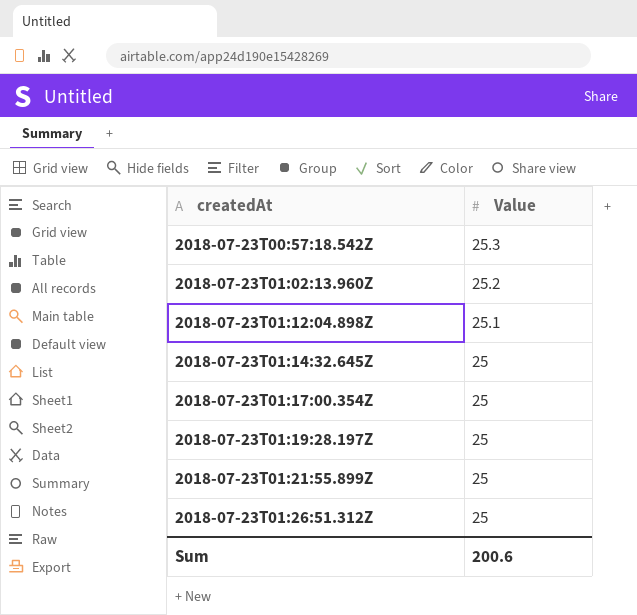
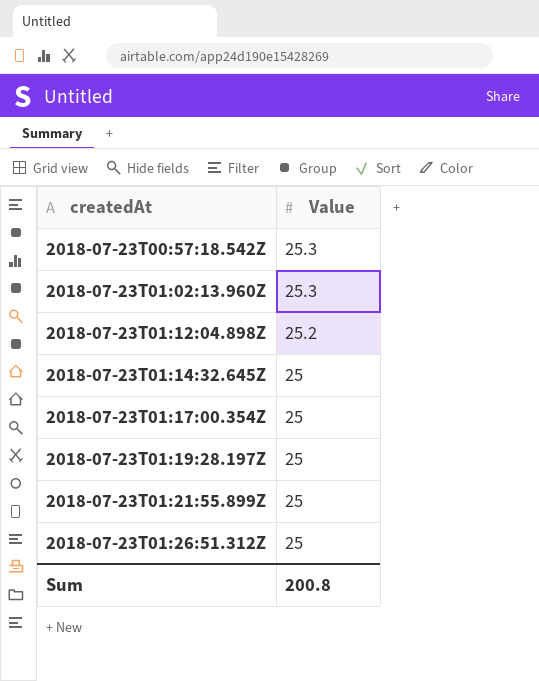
2018-07-23T01:02:13.960Z | Value: 25.2 -> 25.3
2018-07-23T01:12:04.898Z | Value: 25.1 -> 25.2
Sum | Value: 200.6 -> 200.8

